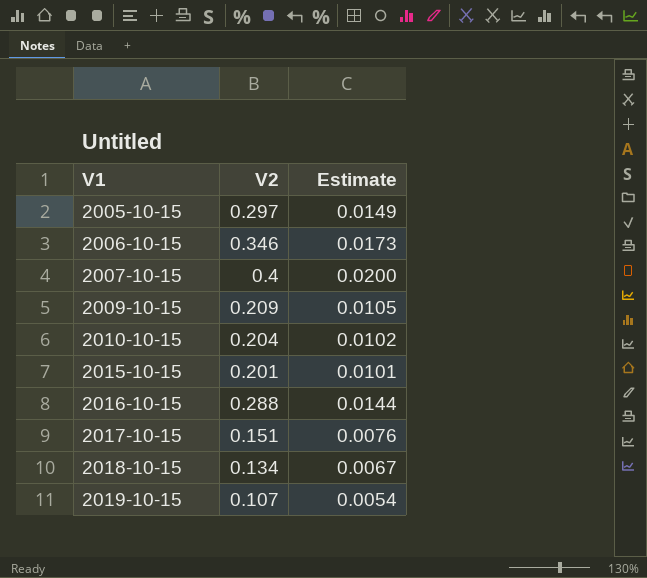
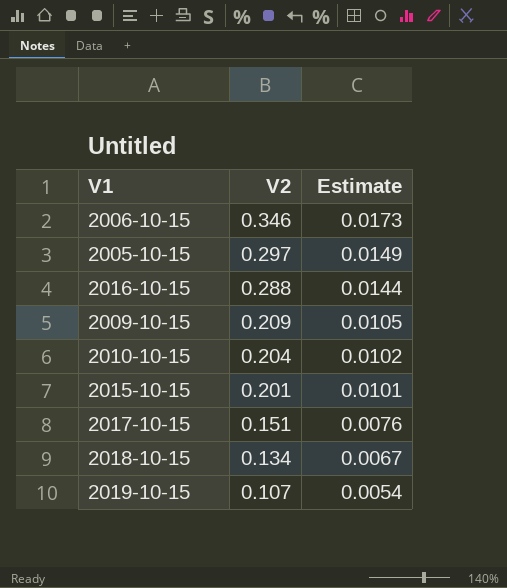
row order: V1 ascending -> V2 descending
row 2007-10-15: 0.4 | 0.0200 -> none

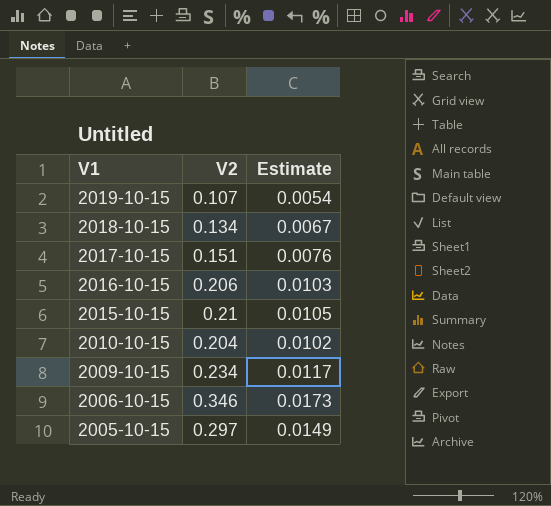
row order: V2 descending -> V1 descending
2016-10-15 | V2: 0.288 -> 0.206
2016-10-15 | Estimate: 0.0144 -> 0.0103
2015-10-15 | V2: 0.201 -> 0.21
2015-10-15 | Estimate: 0.0101 -> 0.0105
2009-10-15 | V2: 0.209 -> 0.234
2009-10-15 | Estimate: 0.0105 -> 0.0117

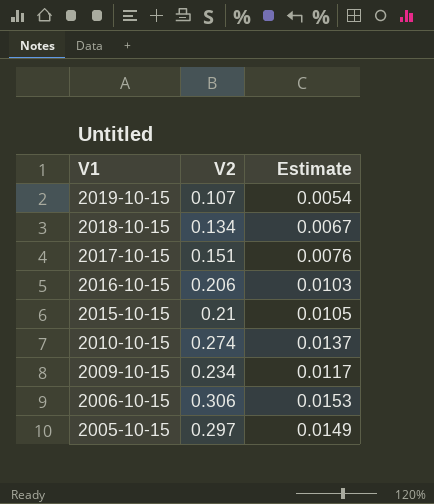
2010-10-15 | V2: 0.204 -> 0.274
2010-10-15 | Estimate: 0.0102 -> 0.0137
2006-10-15 | V2: 0.346 -> 0.306
2006-10-15 | Estimate: 0.0173 -> 0.0153

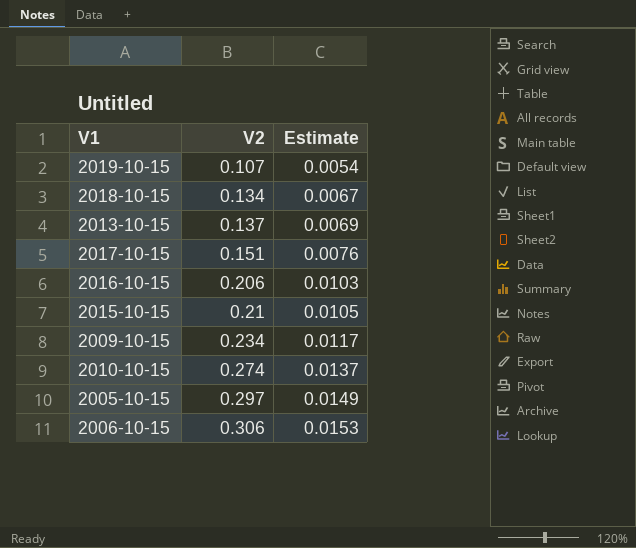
row order: V1 descending -> V2 ascending
row 2013-10-15: none -> 0.137 | 0.0069

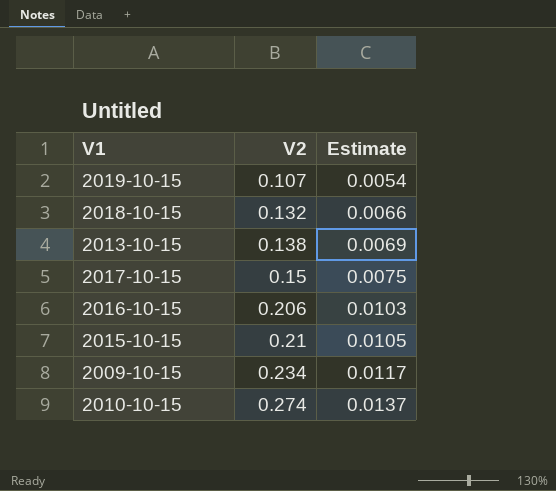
row 2005-10-15: 0.297 | 0.0149 -> none
row 2006-10-15: 0.306 | 0.0153 -> none
2018-10-15 | V2: 0.134 -> 0.132
2018-10-15 | Estimate: 0.0067 -> 0.0066
2013-10-15 | V2: 0.137 -> 0.138
2017-10-15 | V2: 0.151 -> 0.15
2017-10-15 | Estimate: 0.0076 -> 0.0075

